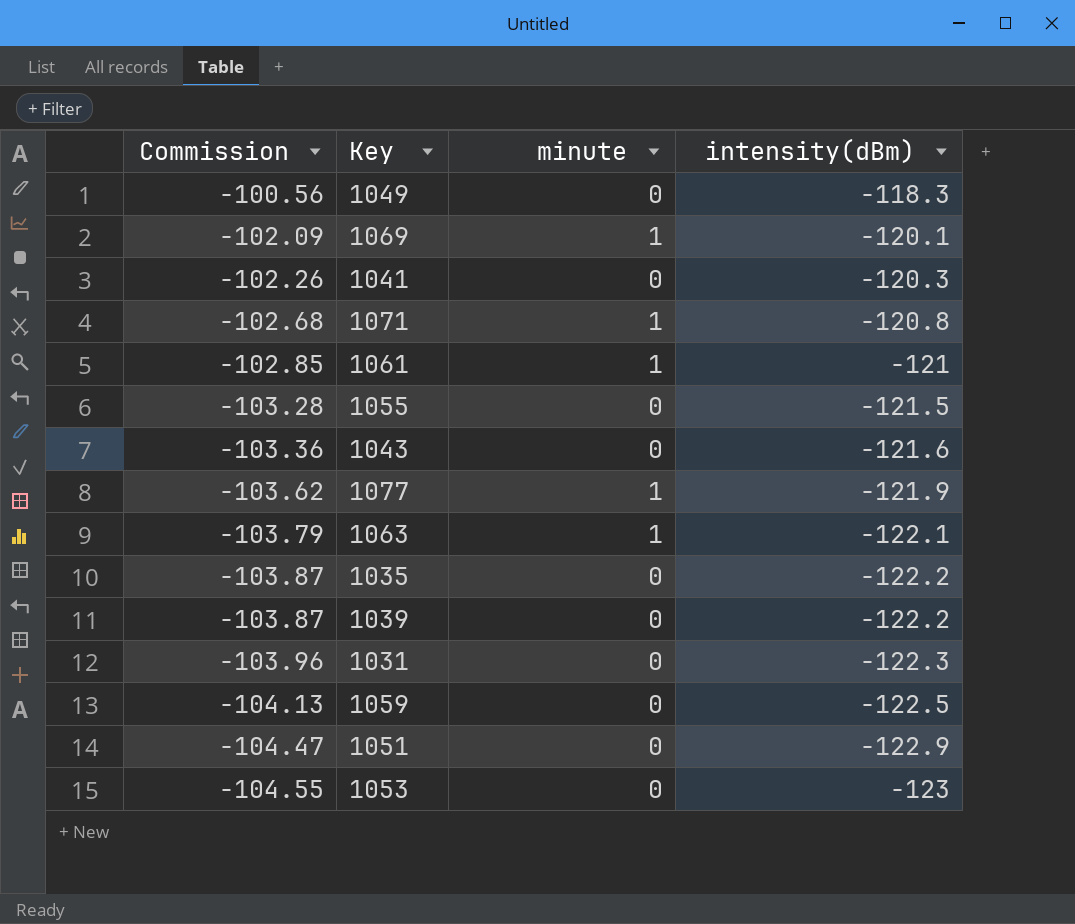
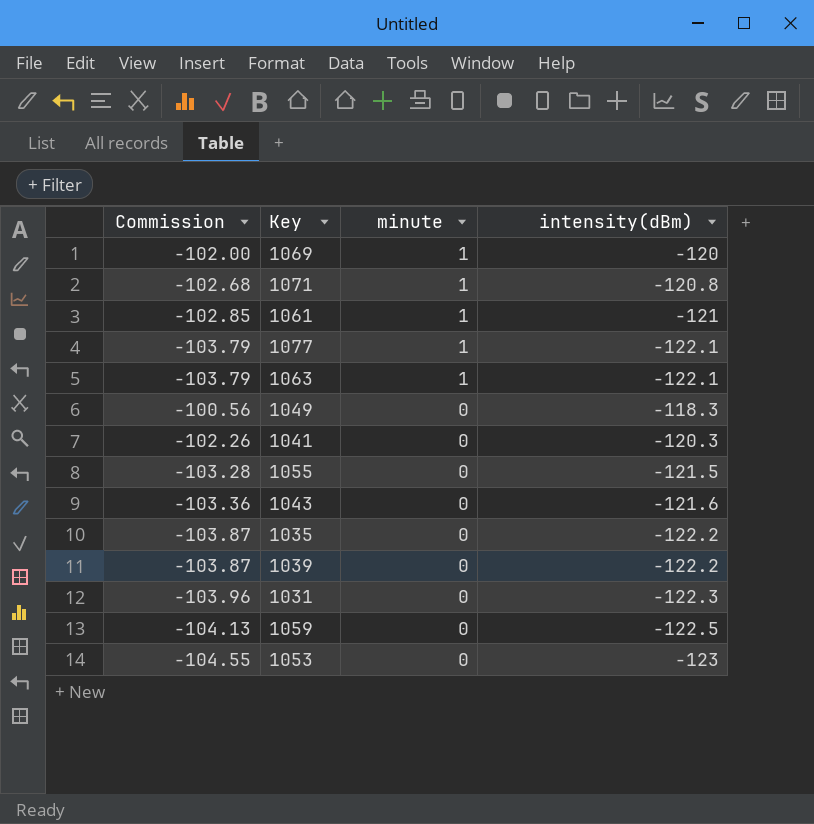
row order: Commission descending -> minute descending
row 1051: -104.47 | 0 | -122.9 -> none
1069 | Commission: -102.09 -> -102.00
1069 | intensity(dBm): -120.1 -> -120
1077 | Commission: -103.62 -> -103.79
1077 | intensity(dBm): -121.9 -> -122.1

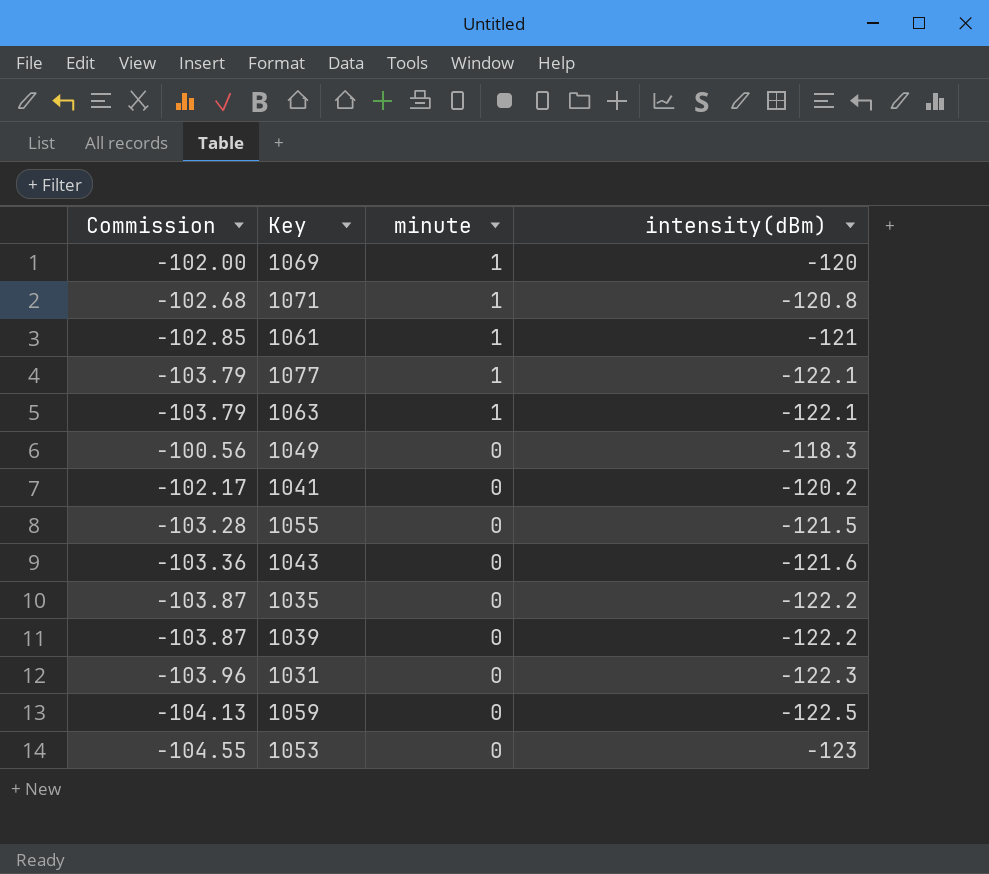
1041 | Commission: -102.26 -> -102.17
1041 | intensity(dBm): -120.3 -> -120.2

